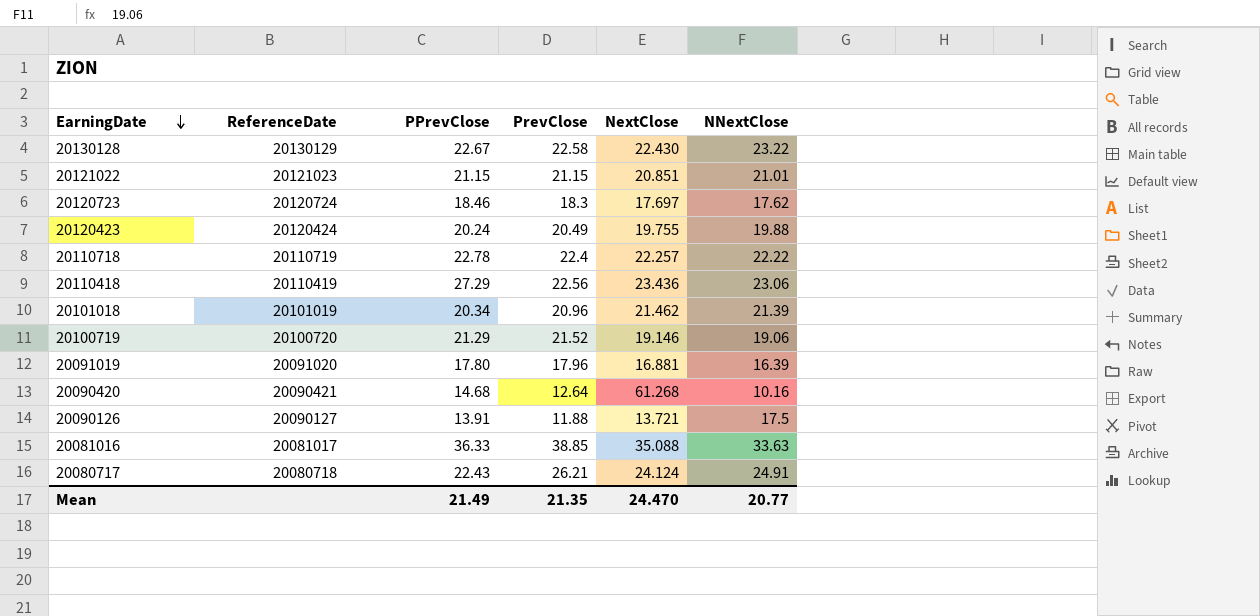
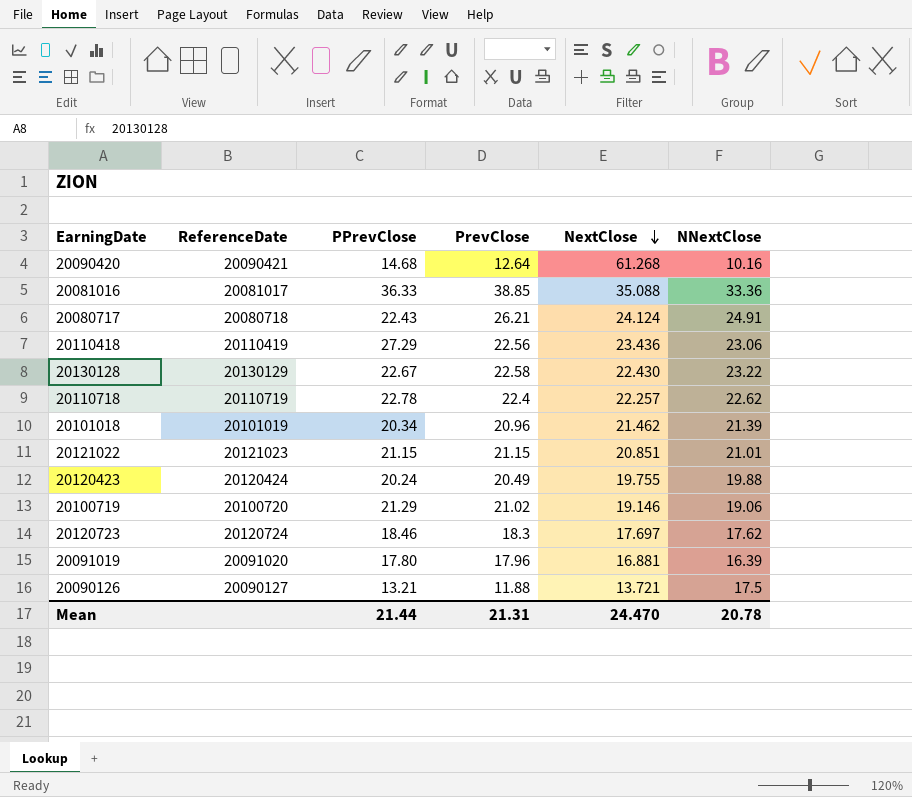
row order: EarningDate descending -> NextClose descending
20081016 | NNextClose: 33.63 -> 33.36
20110718 | NNextClose: 22.22 -> 22.62
20100719 | PrevClose: 21.52 -> 21.02
20090126 | PPrevClose: 13.91 -> 13.21
Mean | PPrevClose: 21.49 -> 21.44
Mean | PrevClose: 21.35 -> 21.31
Mean | NNextClose: 20.77 -> 20.78

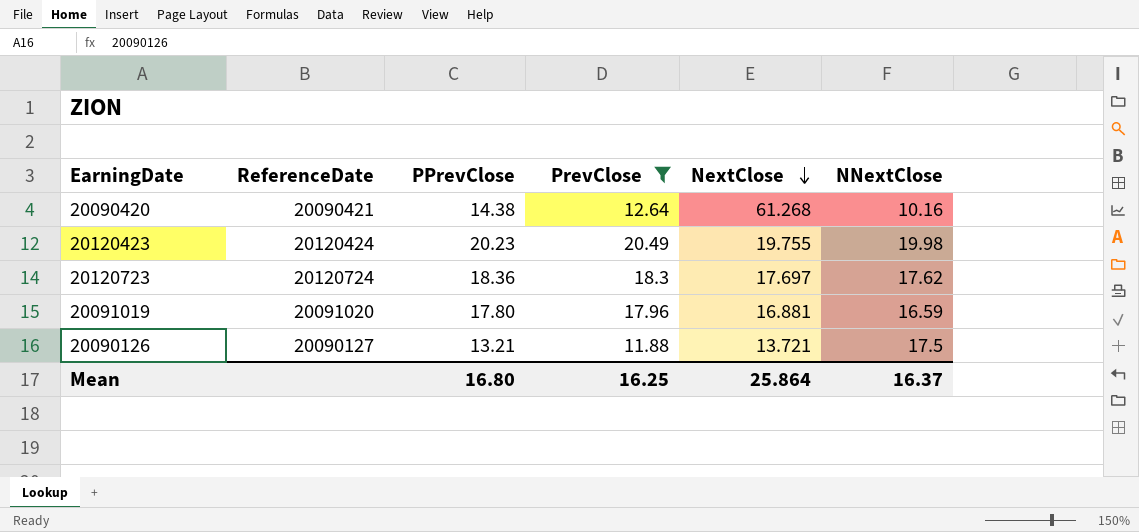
filter: none -> PrevClose <= 20.49
20090420 | PPrevClose: 14.68 -> 14.38
20120423 | PPrevClose: 20.24 -> 20.23
20120423 | NNextClose: 19.88 -> 19.98
20120723 | PPrevClose: 18.46 -> 18.36
20091019 | NNextClose: 16.39 -> 16.59
Mean | PPrevClose: 21.44 -> 16.80
Mean | PrevClose: 21.31 -> 16.25
Mean | NextClose: 24.470 -> 25.864
Mean | NNextClose: 20.78 -> 16.37

